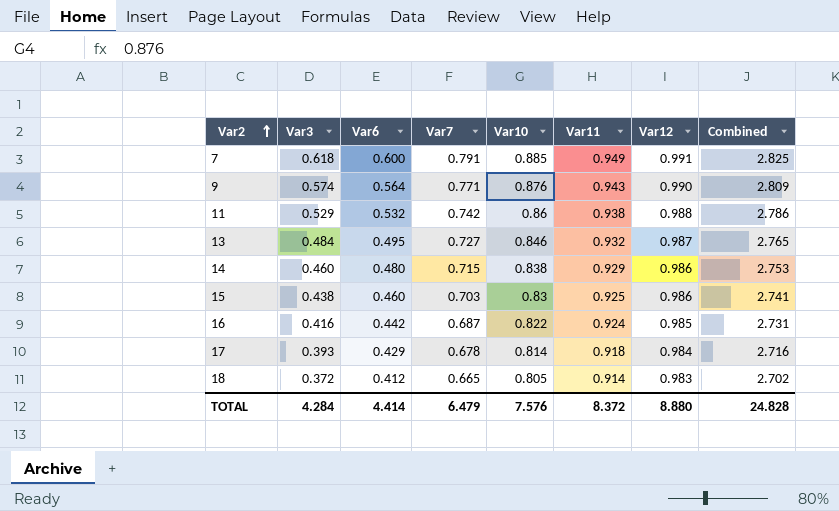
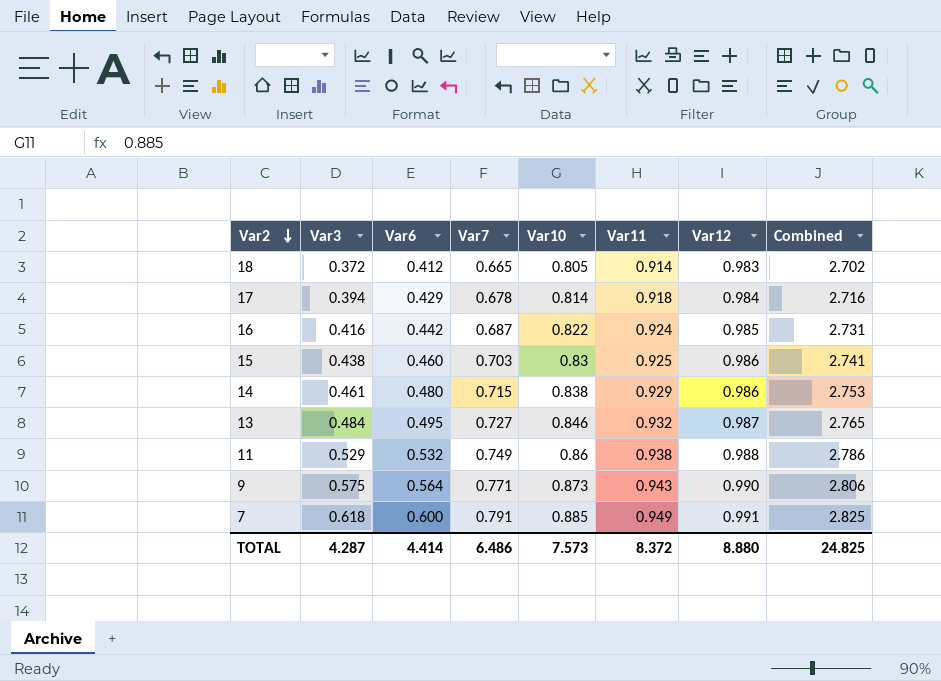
row order: Var2 ascending -> Var2 descending
17 | Var3: 0.393 -> 0.394
14 | Var3: 0.460 -> 0.461
11 | Var7: 0.742 -> 0.749
9 | Var3: 0.574 -> 0.575
9 | Var10: 0.876 -> 0.873
9 | Combined: 2.809 -> 2.806
TOTAL | Var3: 4.284 -> 4.287
TOTAL | Var7: 6.479 -> 6.486
TOTAL | Var10: 7.576 -> 7.573
TOTAL | Combined: 24.828 -> 24.825

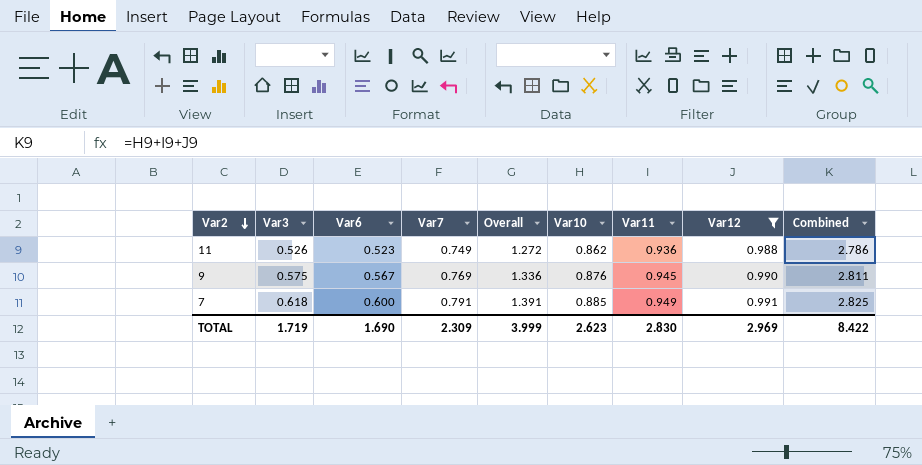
filter: none -> Var12 >= 0.988
column Overall | formula: none -> [Var6] + [Var7]
11 | Var3: 0.529 -> 0.526
11 | Var6: 0.532 -> 0.523
11 | Var10: 0.86 -> 0.862
11 | Var11: 0.938 -> 0.936
9 | Var6: 0.564 -> 0.567
9 | Var7: 0.771 -> 0.769
9 | Var10: 0.873 -> 0.876
9 | Var11: 0.943 -> 0.945
9 | Combined: 2.806 -> 2.811
TOTAL | Var3: 4.287 -> 1.719
TOTAL | Var6: 4.414 -> 1.690
TOTAL | Var7: 6.486 -> 2.309
TOTAL | Var10: 7.573 -> 2.623
TOTAL | Var11: 8.372 -> 2.830
TOTAL | Var12: 8.880 -> 2.969
TOTAL | Combined: 24.825 -> 8.422

